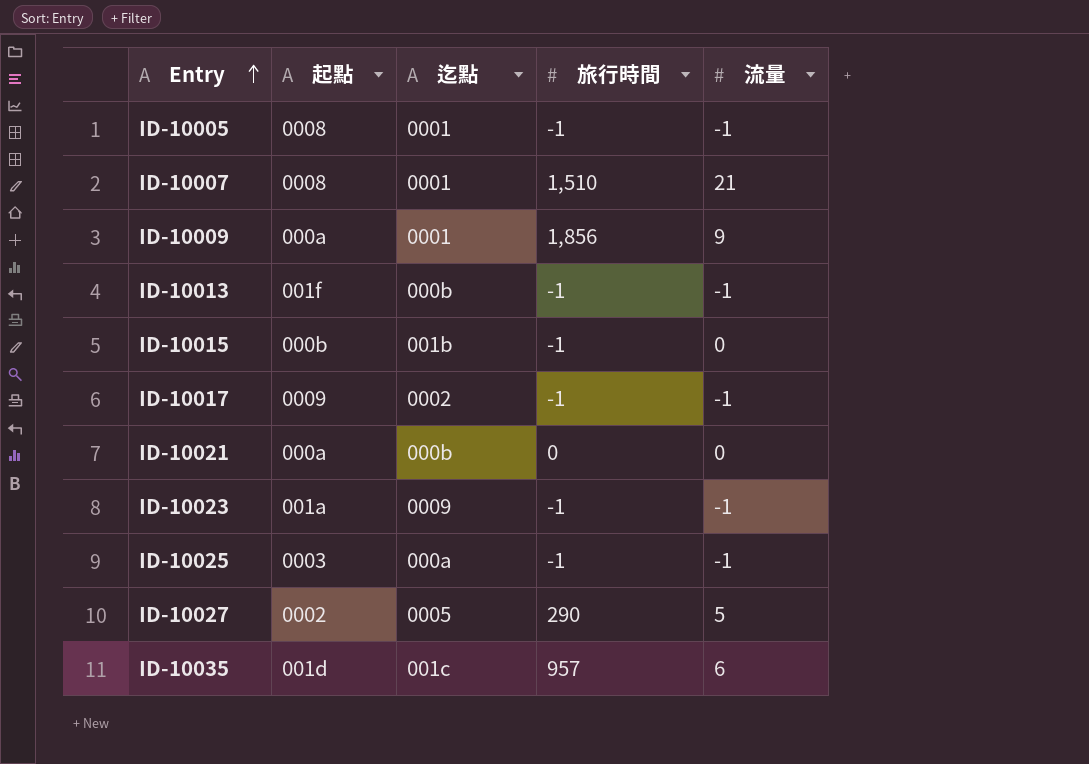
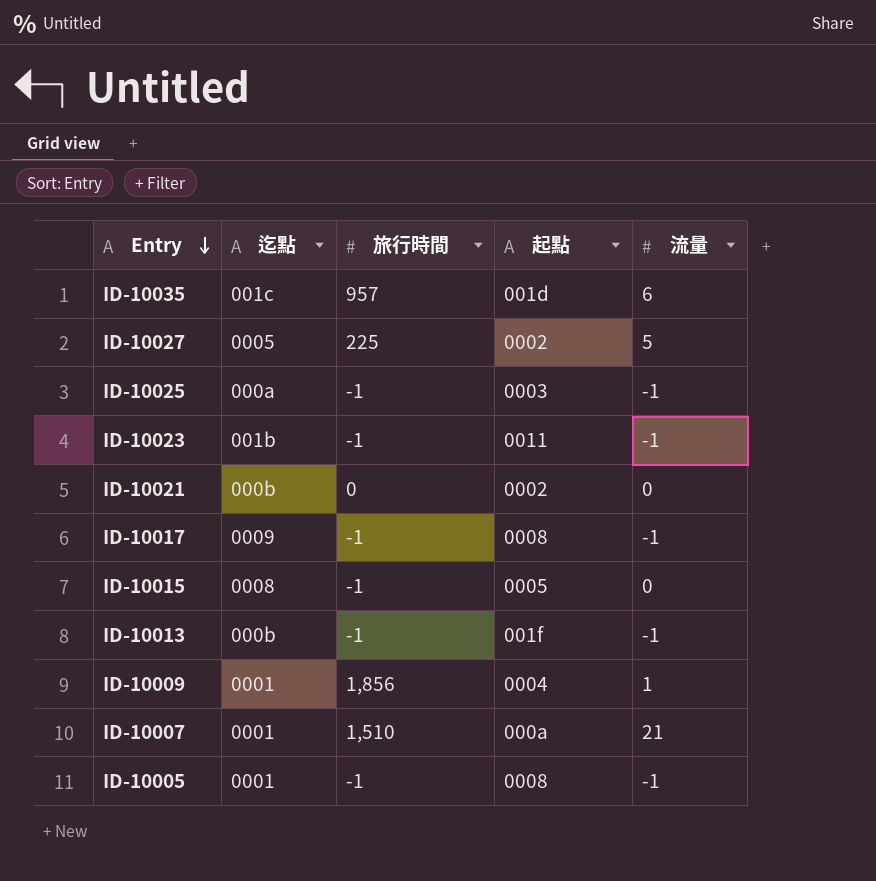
row order: Entry ascending -> Entry descending
column 起點 | position: 2 -> 4
ID-10027 | 旅行時間: 290 -> 225
ID-10023 | 迄點: 0009 -> 001b
ID-10023 | 起點: 001a -> 0011
ID-10021 | 起點: 000a -> 0002
ID-10017 | 迄點: 0002 -> 0009
ID-10017 | 起點: 0009 -> 0008
ID-10015 | 迄點: 001b -> 0008
ID-10015 | 起點: 000b -> 0005
ID-10009 | 起點: 000a -> 0004
ID-10009 | 流量: 9 -> 1
ID-10007 | 起點: 0008 -> 000a

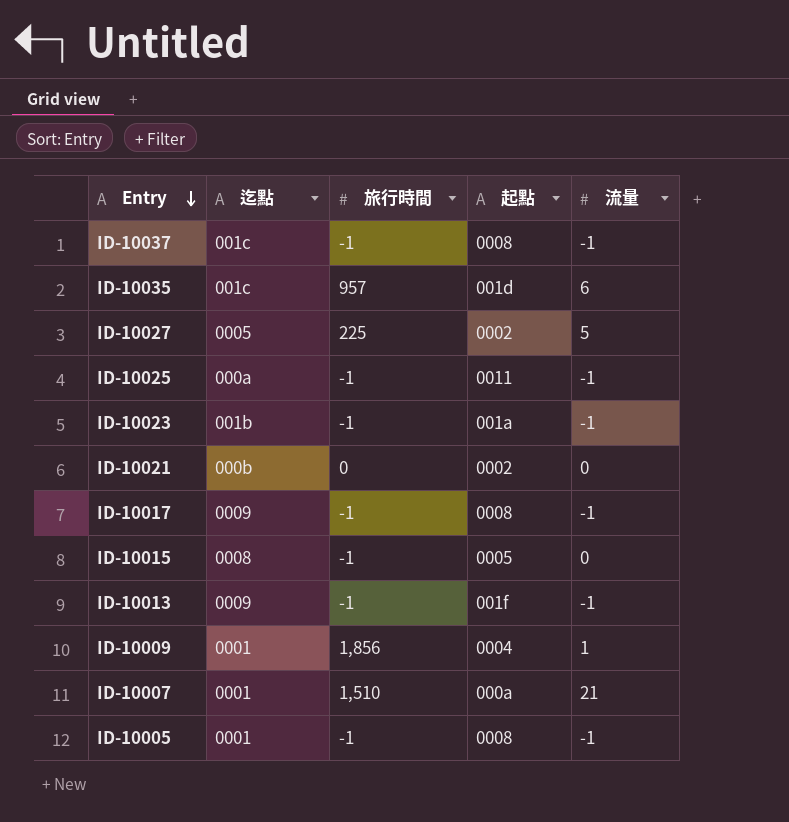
row ID-10037: none -> 001c | -1 | 0008 | -1
ID-10025 | 起點: 0003 -> 0011
ID-10023 | 起點: 0011 -> 001a
ID-10013 | 迄點: 000b -> 0009

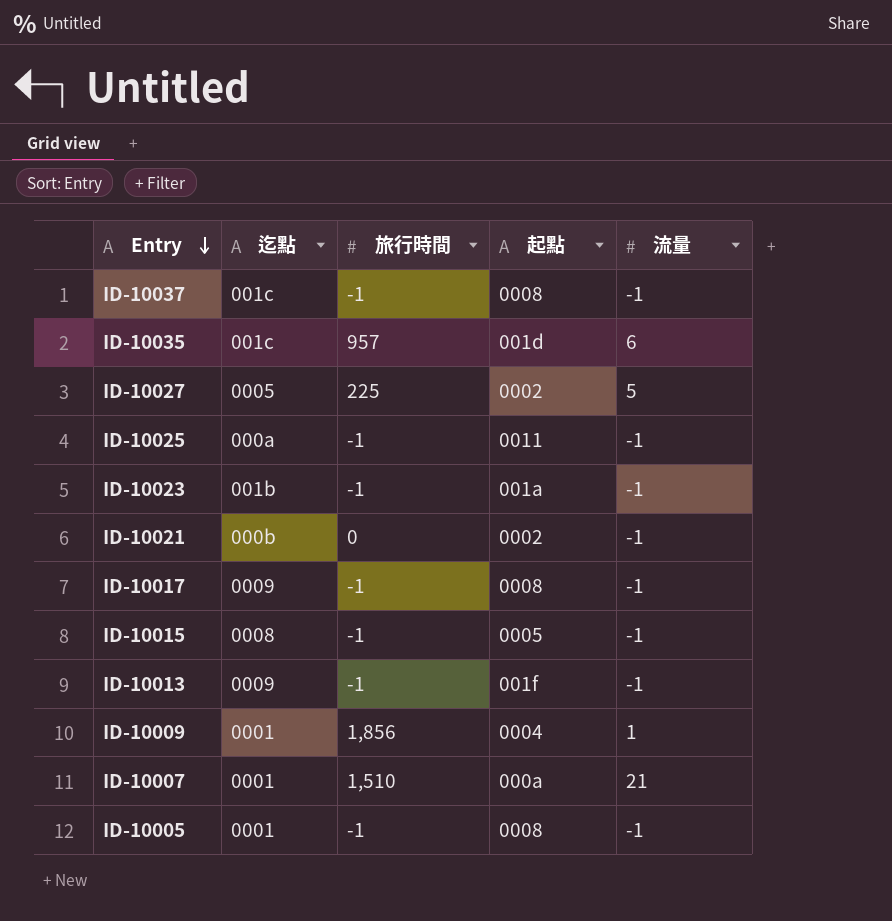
ID-10021 | 流量: 0 -> -1
ID-10015 | 流量: 0 -> -1

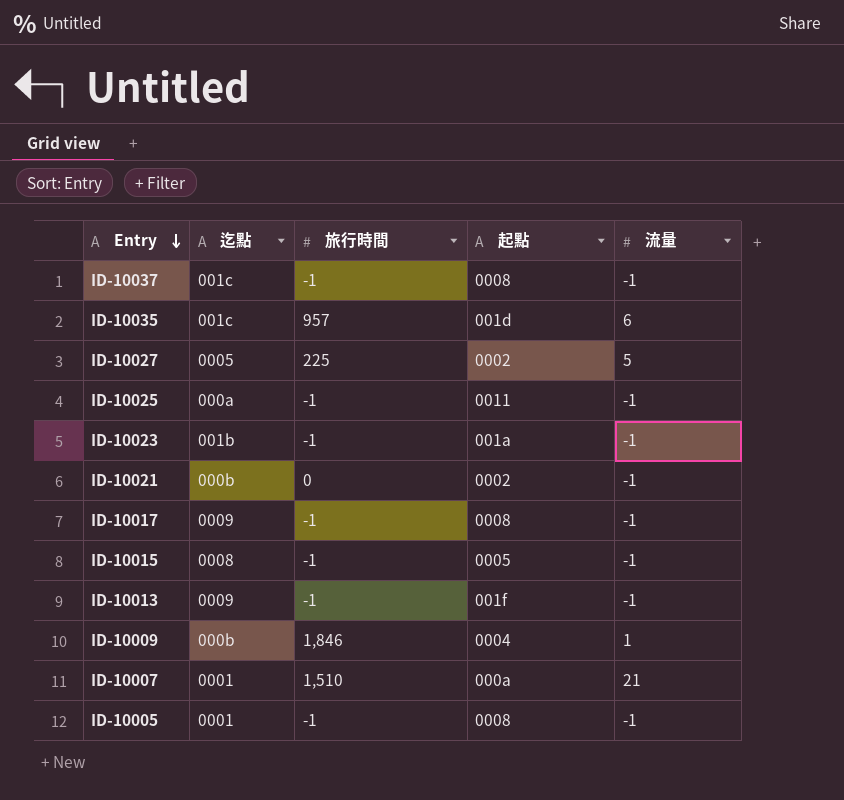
ID-10009 | 迄點: 0001 -> 000b
ID-10009 | 旅行時間: 1,856 -> 1,846

